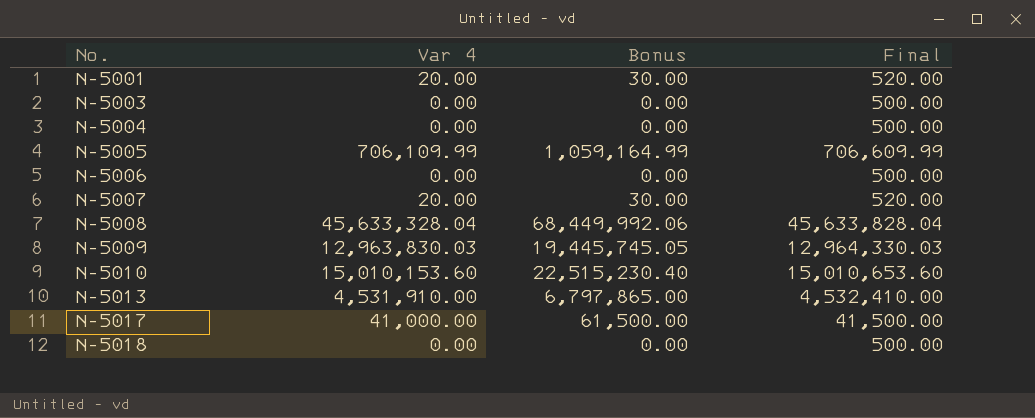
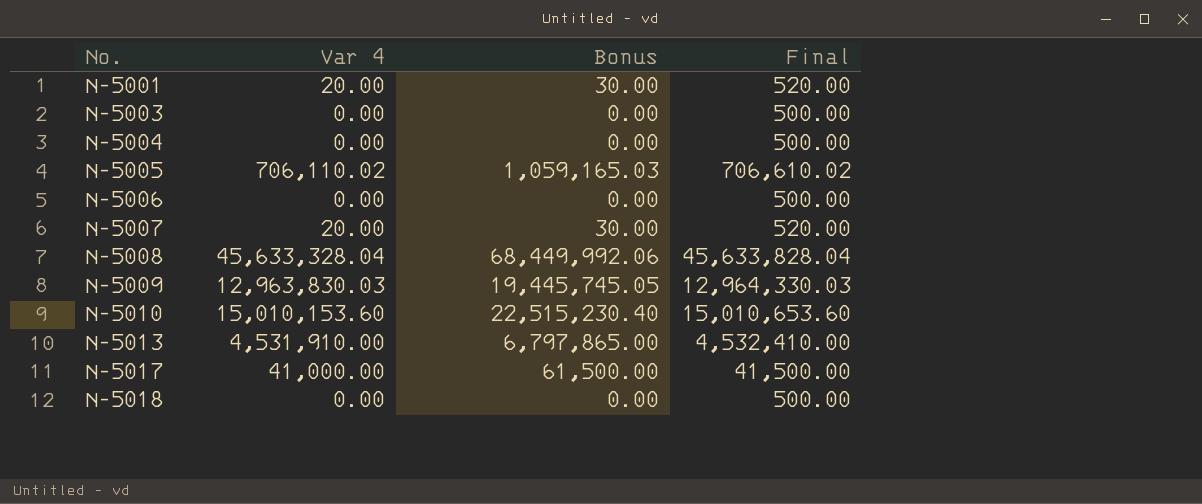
N-5005 | Var 4: 706,109.99 -> 706,110.02
N-5005 | Bonus: 1,059,164.99 -> 1,059,165.03
N-5005 | Final: 706,609.99 -> 706,610.02

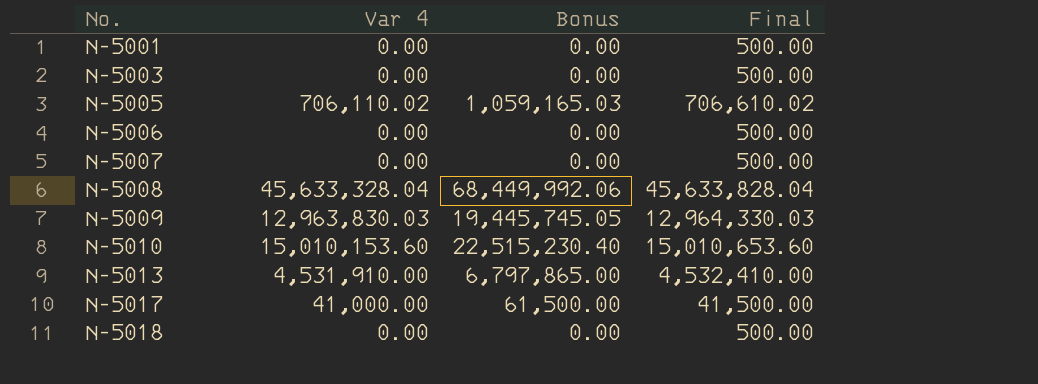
row N-5004: 0.00 | 0.00 | 500.00 -> none
N-5001 | Var 4: 20.00 -> 0.00
N-5001 | Bonus: 30.00 -> 0.00
N-5001 | Final: 520.00 -> 500.00
N-5007 | Var 4: 20.00 -> 0.00
N-5007 | Bonus: 30.00 -> 0.00
N-5007 | Final: 520.00 -> 500.00

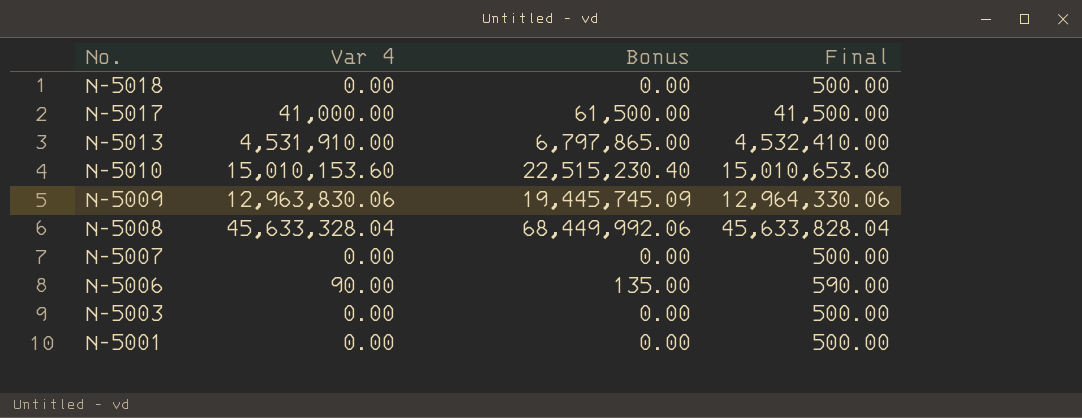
row order: No. ascending -> No. descending
row N-5005: 706,110.02 | 1,059,165.03 | 706,610.02 -> none
N-5009 | Var 4: 12,963,830.03 -> 12,963,830.06
N-5009 | Bonus: 19,445,745.05 -> 19,445,745.09
N-5009 | Final: 12,964,330.03 -> 12,964,330.06
N-5006 | Var 4: 0.00 -> 90.00
N-5006 | Bonus: 0.00 -> 135.00
N-5006 | Final: 500.00 -> 590.00

